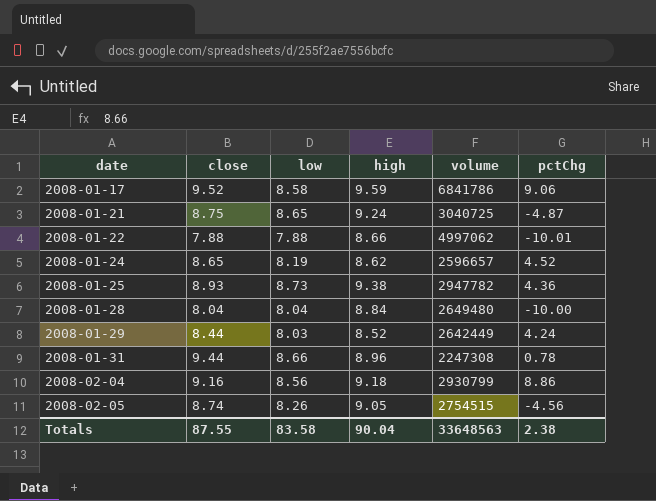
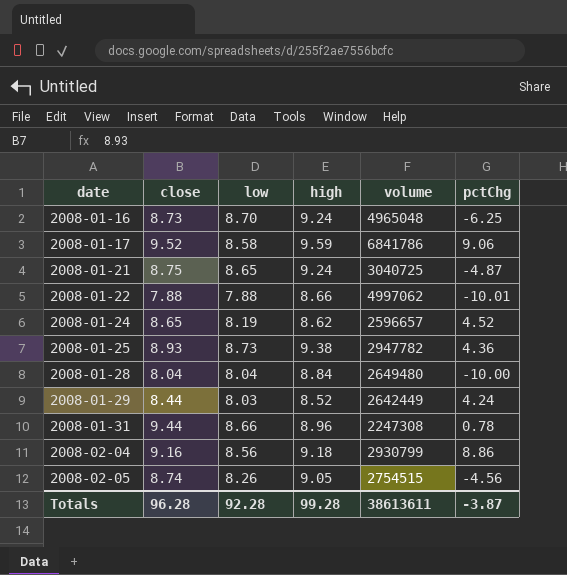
row 2008-01-16: none -> 8.73 | 8.70 | 9.24 | 4965048 | -6.25
Totals | close: 87.55 -> 96.28
Totals | low: 83.58 -> 92.28
Totals | high: 90.04 -> 99.28
Totals | volume: 33648563 -> 38613611
Totals | pctChg: 2.38 -> -3.87

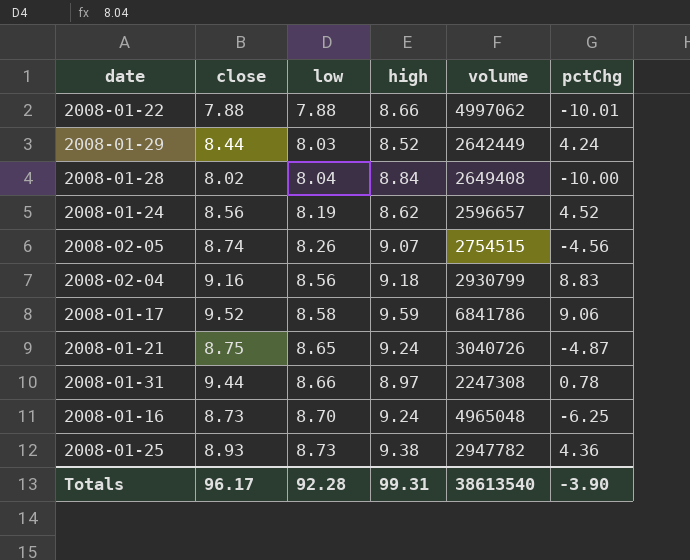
row order: date ascending -> low ascending
2008-01-28 | close: 8.04 -> 8.02
2008-01-28 | volume: 2649480 -> 2649408
2008-01-24 | close: 8.65 -> 8.56
2008-02-05 | high: 9.05 -> 9.07
2008-02-04 | pctChg: 8.86 -> 8.83
2008-01-21 | volume: 3040725 -> 3040726
2008-01-31 | high: 8.96 -> 8.97
Totals | close: 96.28 -> 96.17
Totals | high: 99.28 -> 99.31
Totals | volume: 38613611 -> 38613540
Totals | pctChg: -3.87 -> -3.90

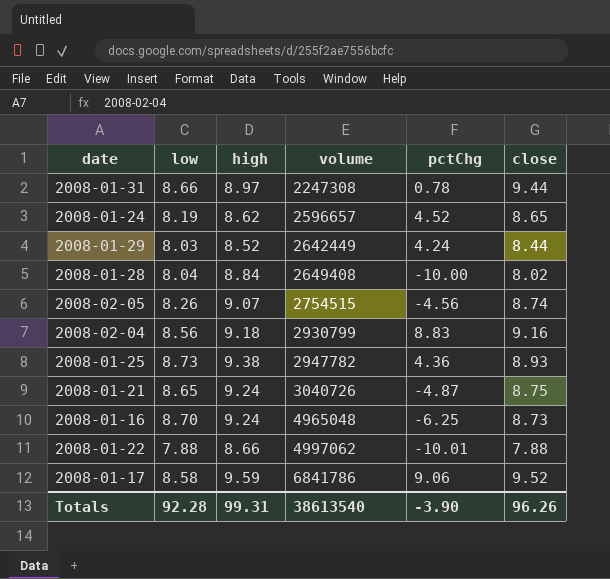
row order: low ascending -> volume ascending
column close | position: 2 -> 6
2008-01-24 | close: 8.56 -> 8.65
Totals | close: 96.17 -> 96.26

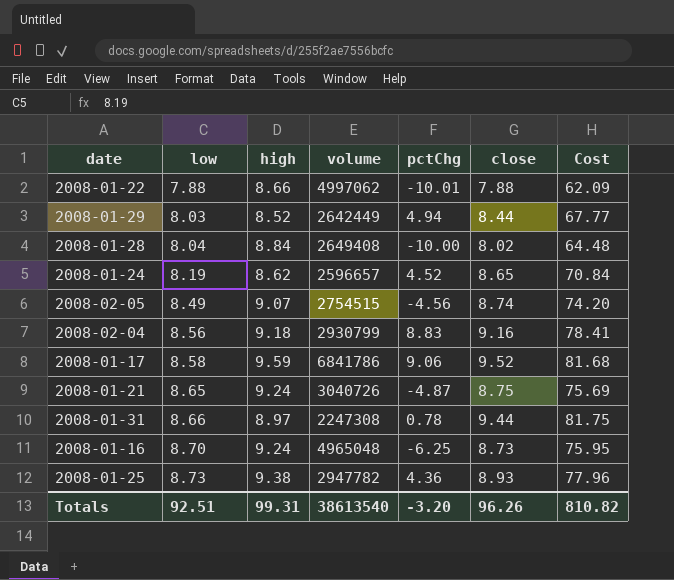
row order: volume ascending -> low ascending
column Cost | formula: none -> [low] * [close]
2008-01-29 | pctChg: 4.24 -> 4.94
2008-02-05 | low: 8.26 -> 8.49
Totals | low: 92.28 -> 92.51
Totals | pctChg: -3.90 -> -3.20

